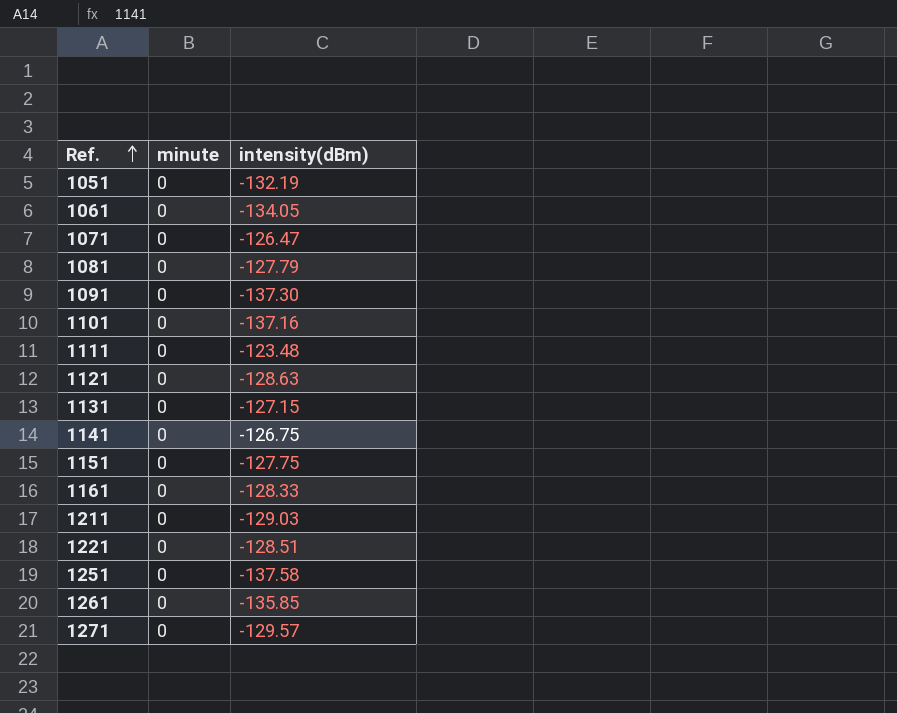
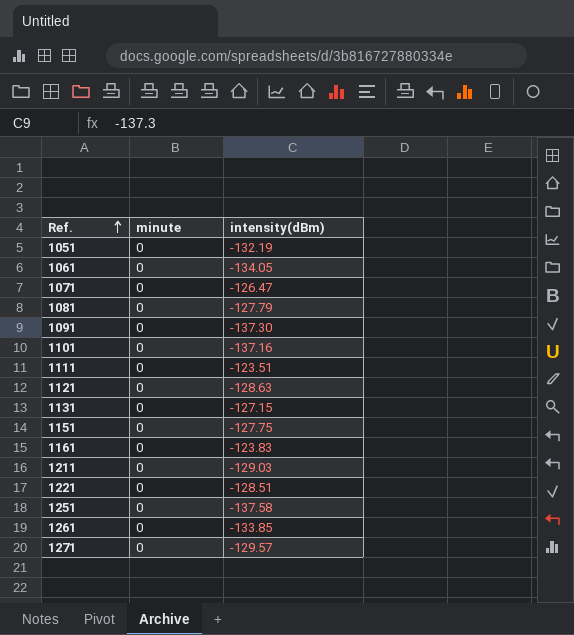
row 1141: 0 | -126.75 -> none
1111 | intensity(dBm): -123.48 -> -123.51
1161 | intensity(dBm): -128.33 -> -123.83
1261 | intensity(dBm): -135.85 -> -133.85

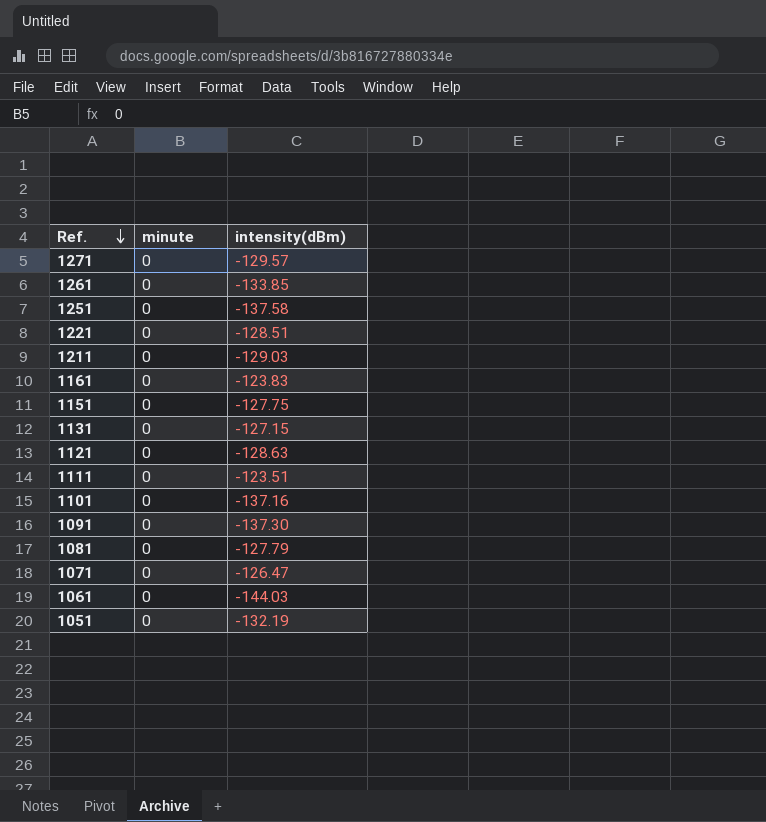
row order: Ref. ascending -> Ref. descending
1061 | intensity(dBm): -134.05 -> -144.03

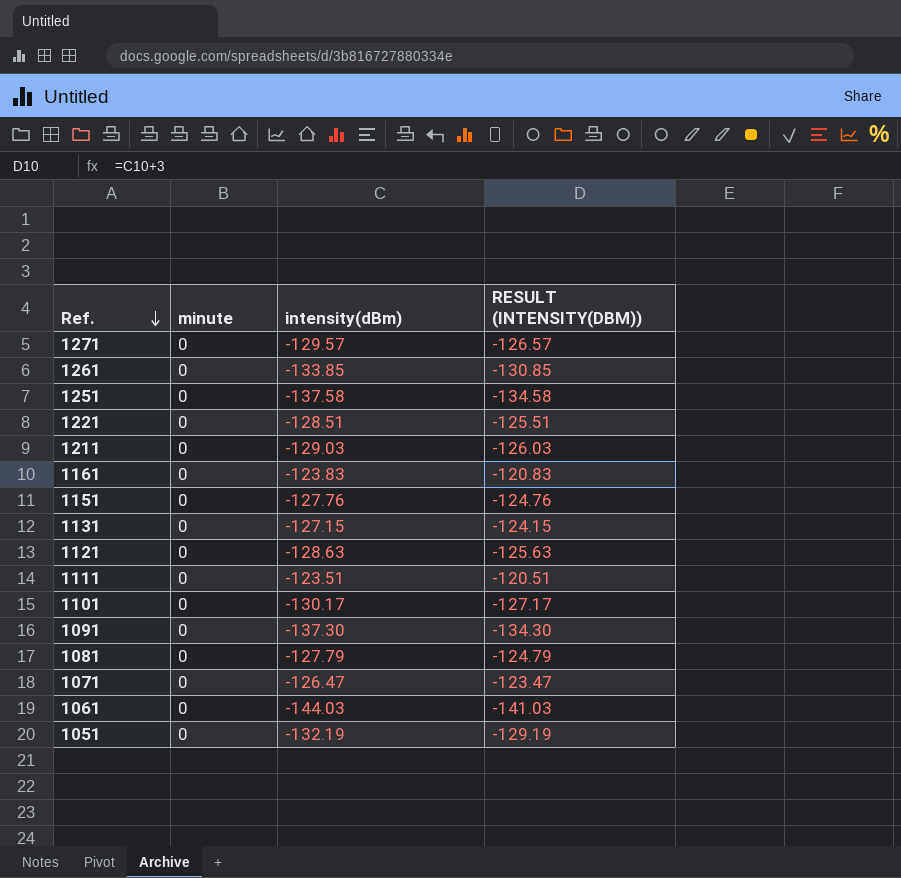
column RESULT (INTENSITY(DBM)) | formula: none -> [intensity(dBm)] + 3
1151 | intensity(dBm): -127.75 -> -127.76
1101 | intensity(dBm): -137.16 -> -130.17

